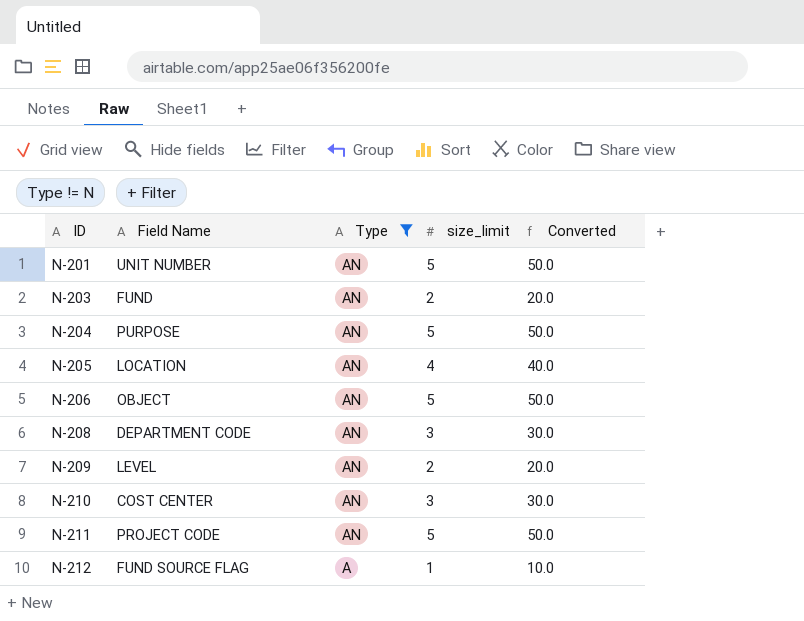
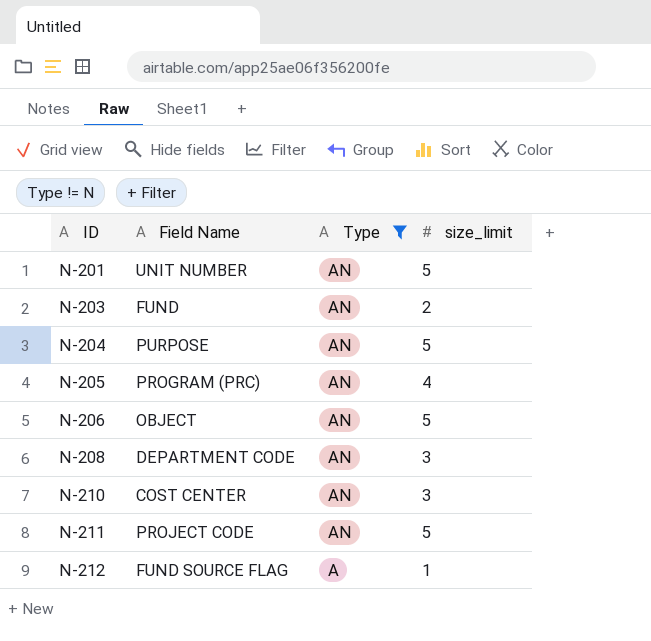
column Converted | formula: [size_limit] * 10 -> none
row N-209: LEVEL | AN | 2 | 20.0 -> none
N-205 | Field Name: LOCATION -> PROGRAM (PRC)

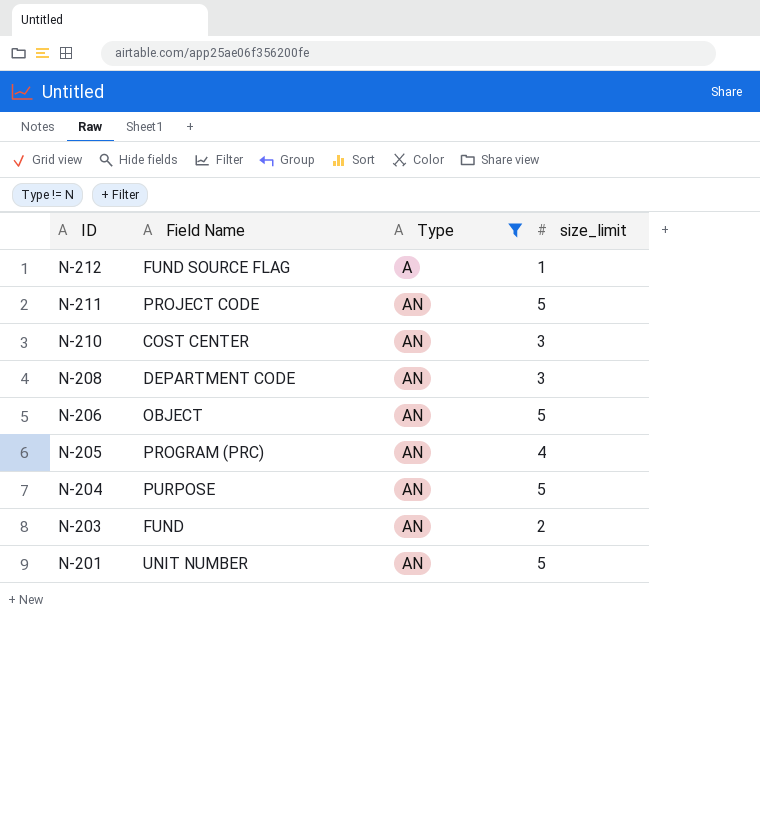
row order: ID ascending -> ID descending

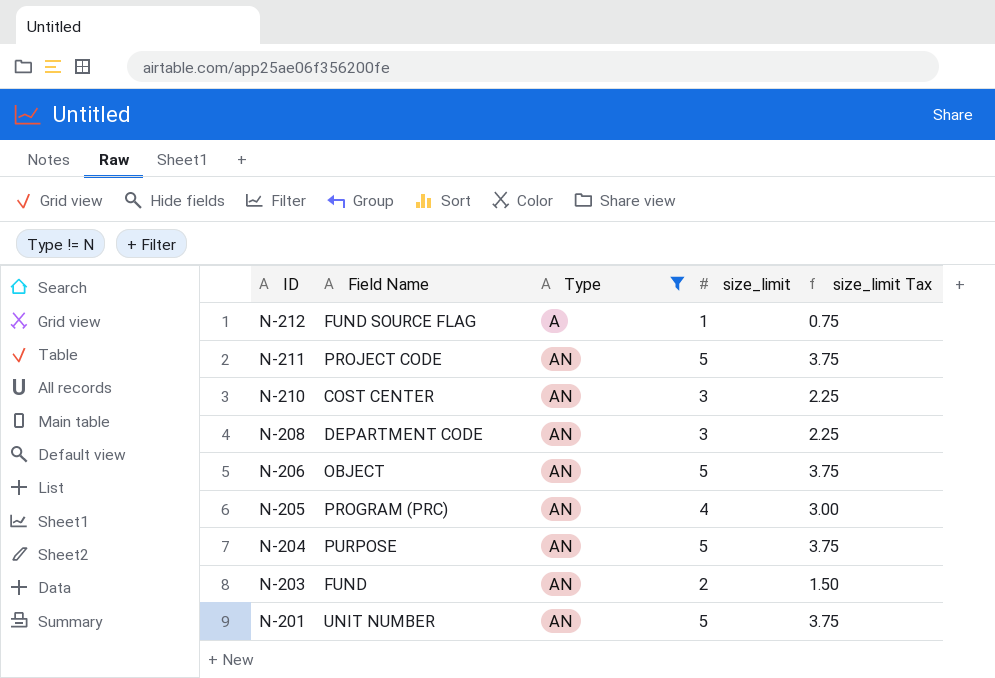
column size_limit Tax | formula: none -> [size_limit] * 0.75

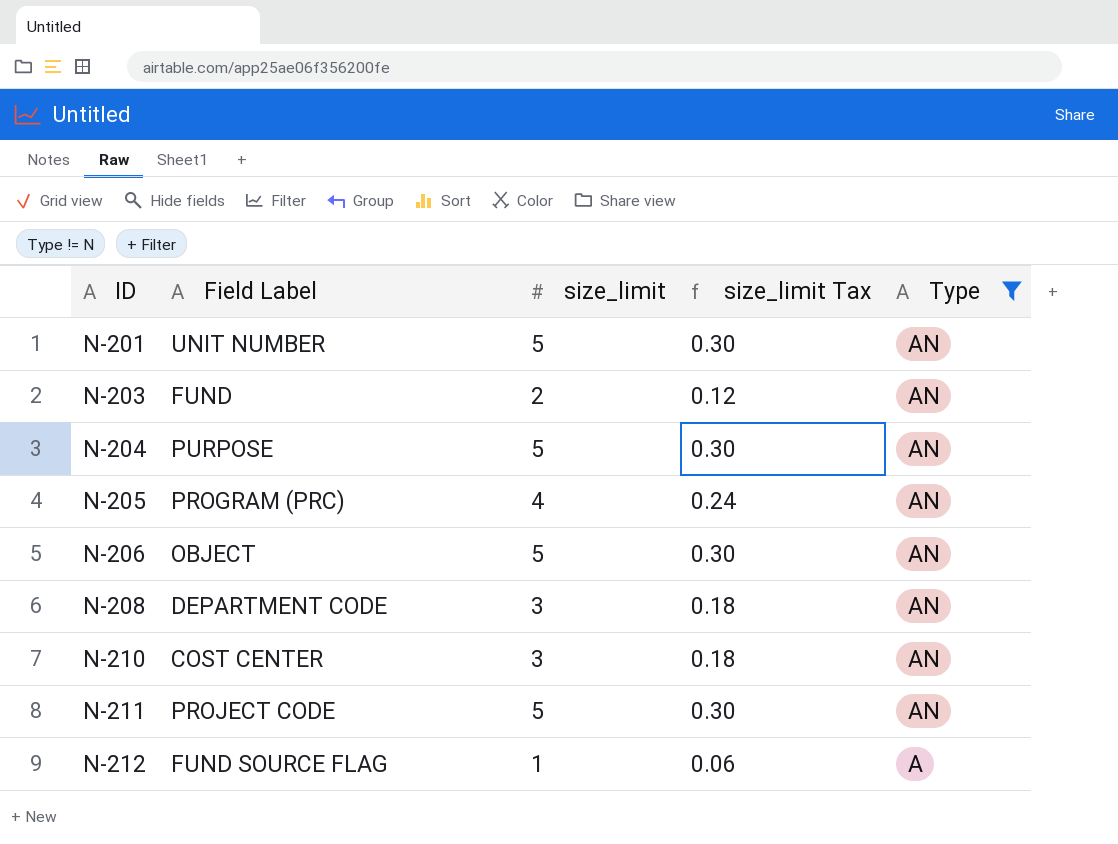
row order: ID descending -> ID ascending
column name: Field Name -> Field Label
column size_limit Tax | formula: [size_limit] * 0.75 -> [size_limit] * 0.06
column Type | position: 3 -> 5

